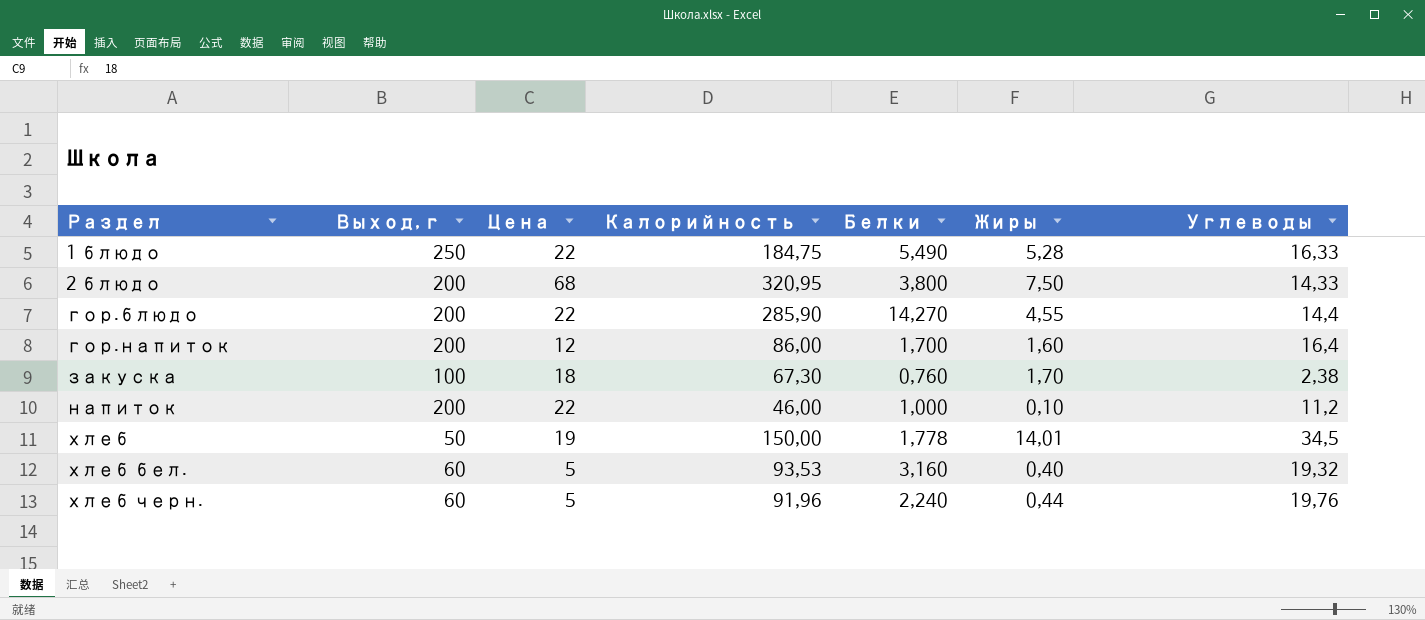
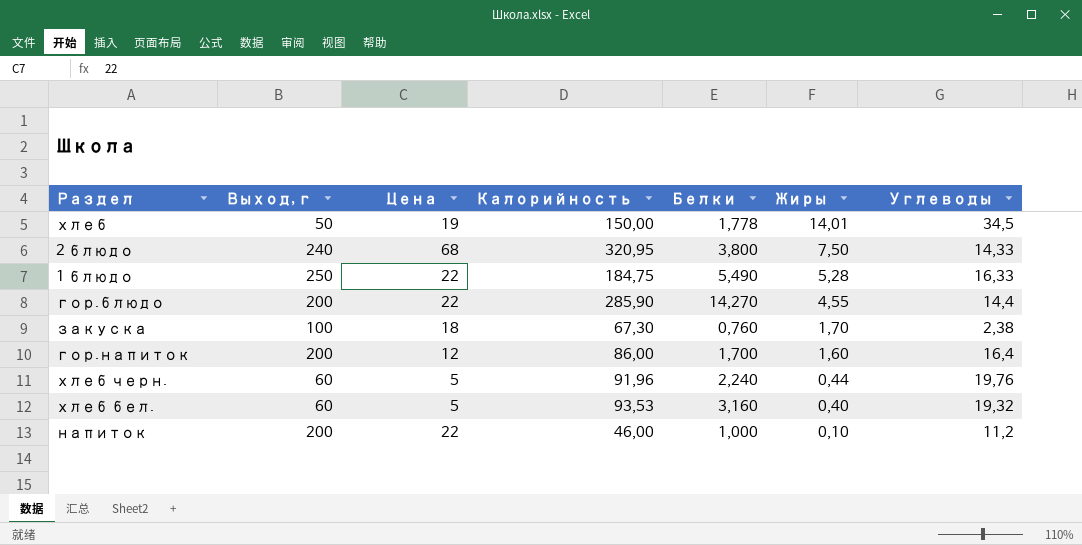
row order: Раздел ascending -> Жиры descending
2 блюдо | Выход, г: 200 -> 240

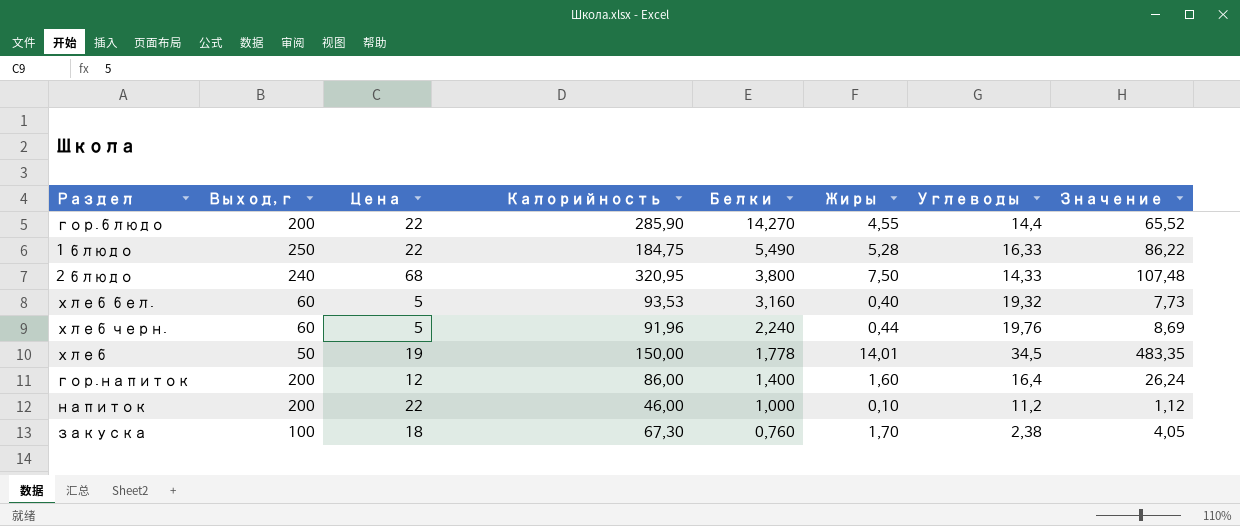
row order: Жиры descending -> Белки descending
column Значение | formula: none -> [Жиры] * [Углеводы]
гор.напиток | Белки: 1,700 -> 1,400

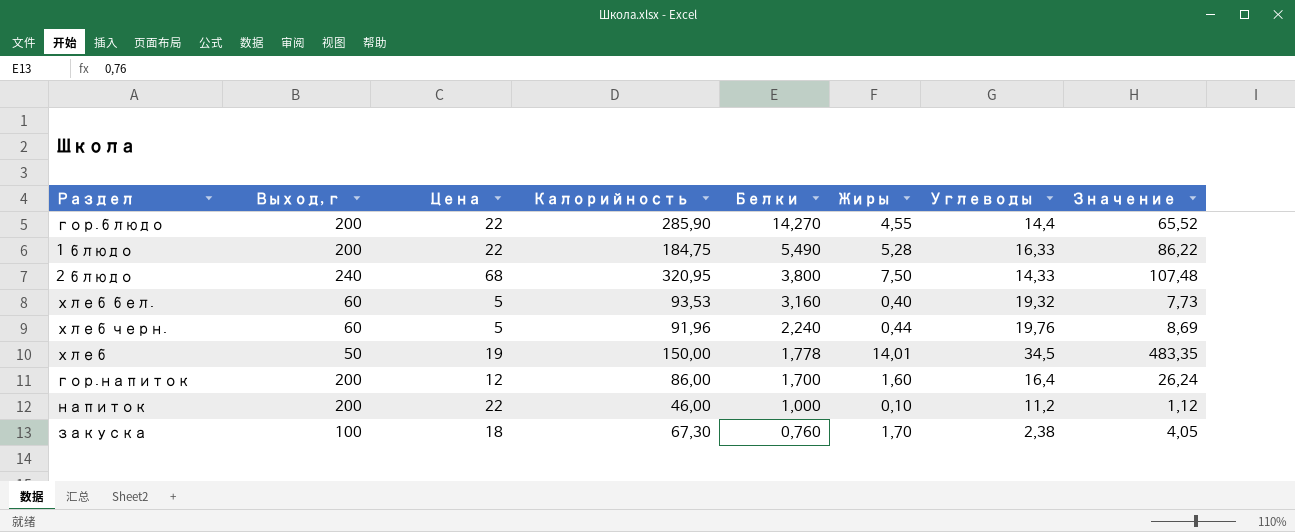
1 блюдо | Выход, г: 250 -> 200
гор.напиток | Белки: 1,400 -> 1,700

